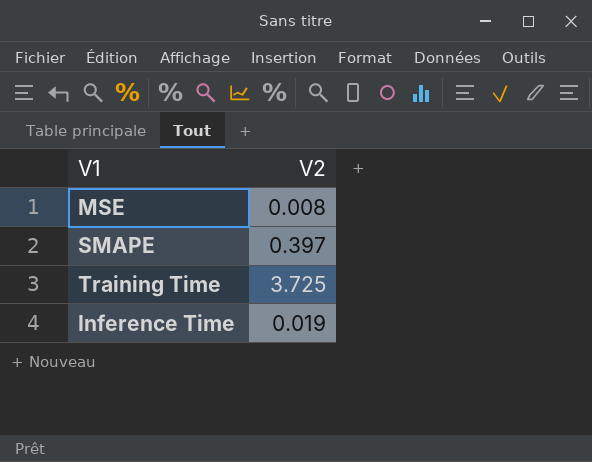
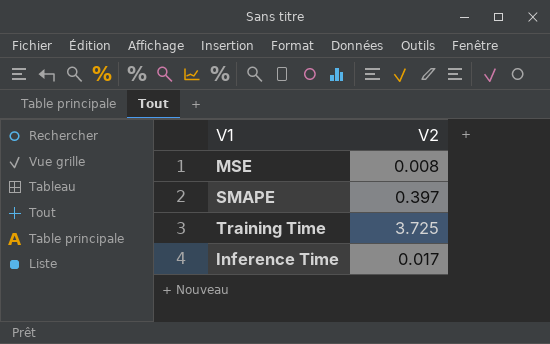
Inference Time | V2: 0.019 -> 0.017

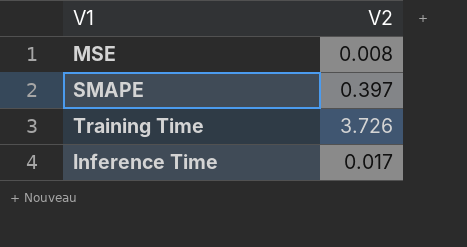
Training Time | V2: 3.725 -> 3.726

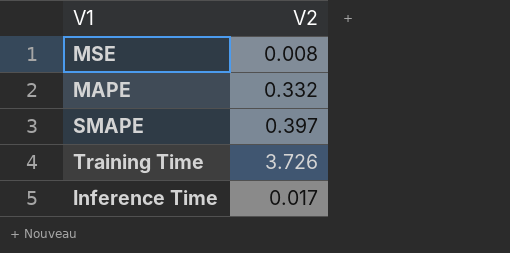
row MAPE: none -> 0.332

